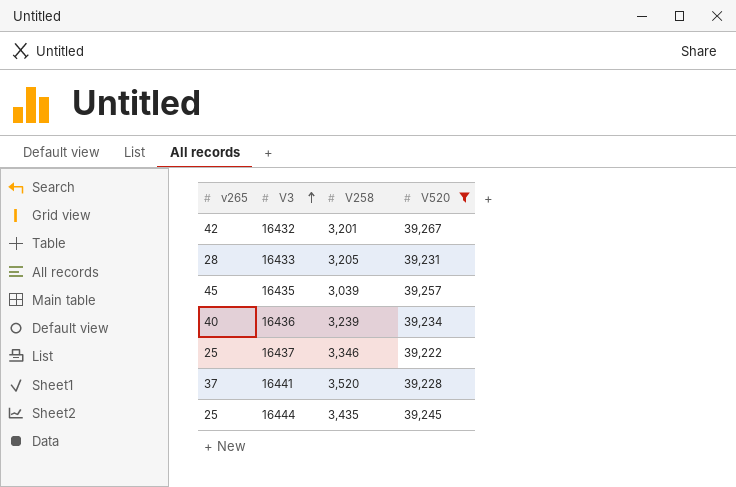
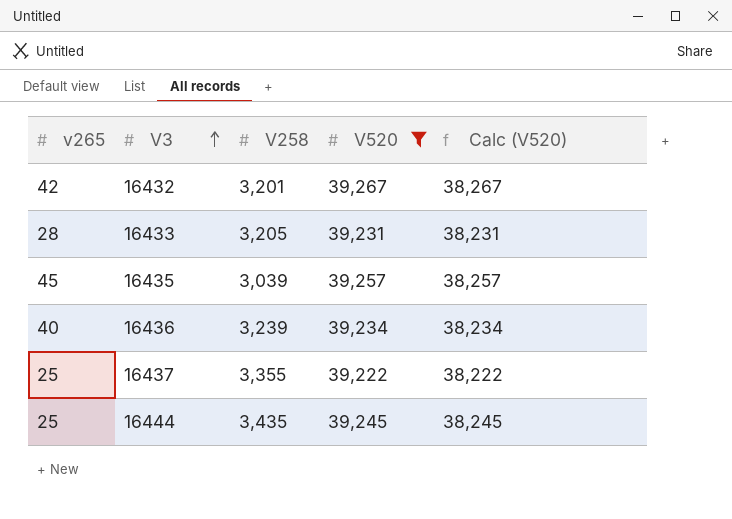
column Calc (V520) | formula: none -> [V520] - 1000
row 16441: 37 | 3,520 | 39,228 -> none
16437 | V258: 3,346 -> 3,355

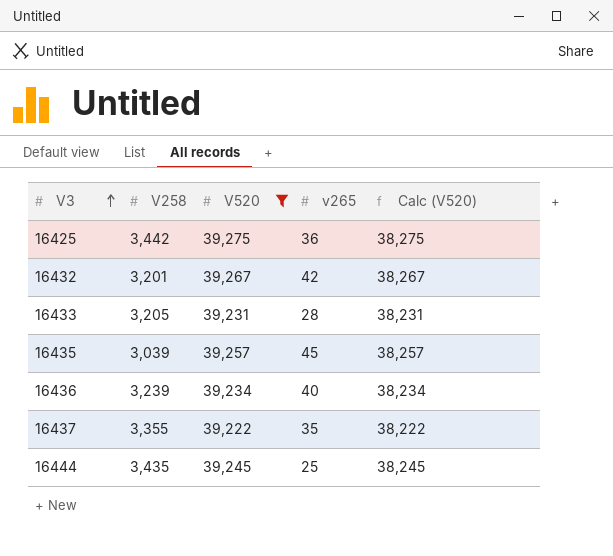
column v265 | position: 1 -> 4
row 16425: none -> 3,442 | 39,275 | 36 | 38,275
16437 | v265: 25 -> 35

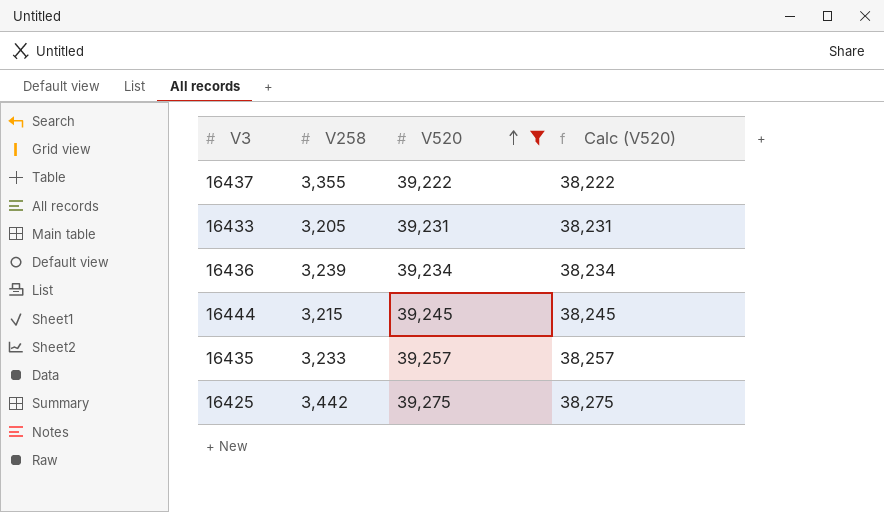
row order: V3 ascending -> V520 ascending
column v265 | position: 4 -> none
row 16432: 3,201 | 39,267 | 42 | 38,267 -> none
16444 | V258: 3,435 -> 3,215
16435 | V258: 3,039 -> 3,233

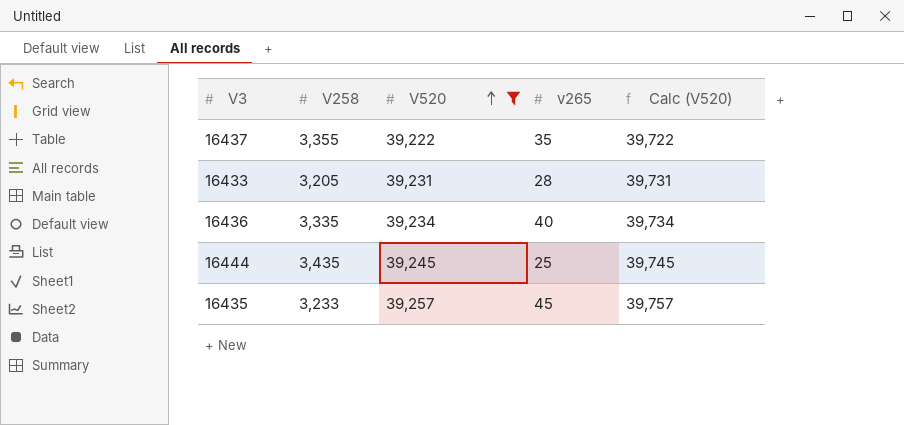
column v265 | position: none -> 4
column Calc (V520) | formula: [V520] - 1000 -> [V520] + 500
row 16425: 3,442 | 39,275 | 38,275 -> none
16436 | V258: 3,239 -> 3,335
16444 | V258: 3,215 -> 3,435

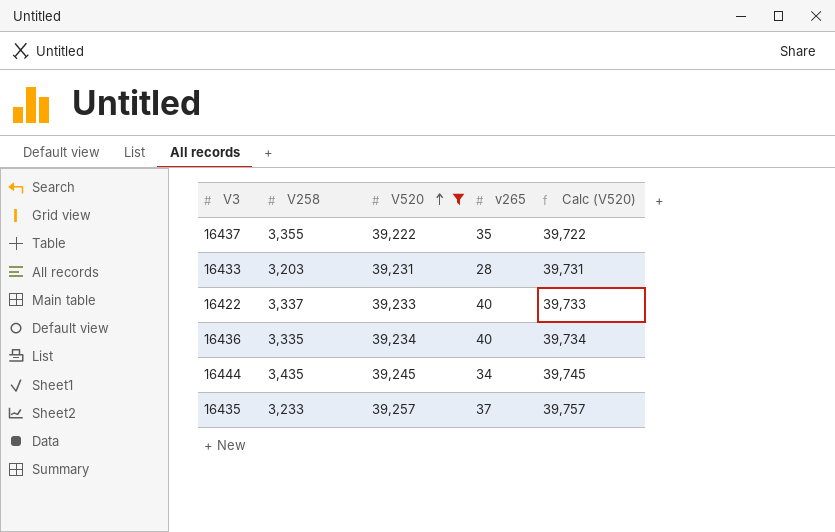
16433 | V258: 3,205 -> 3,203
row 16422: none -> 3,337 | 39,233 | 40 | 39,733
16444 | v265: 25 -> 34
16435 | v265: 45 -> 37

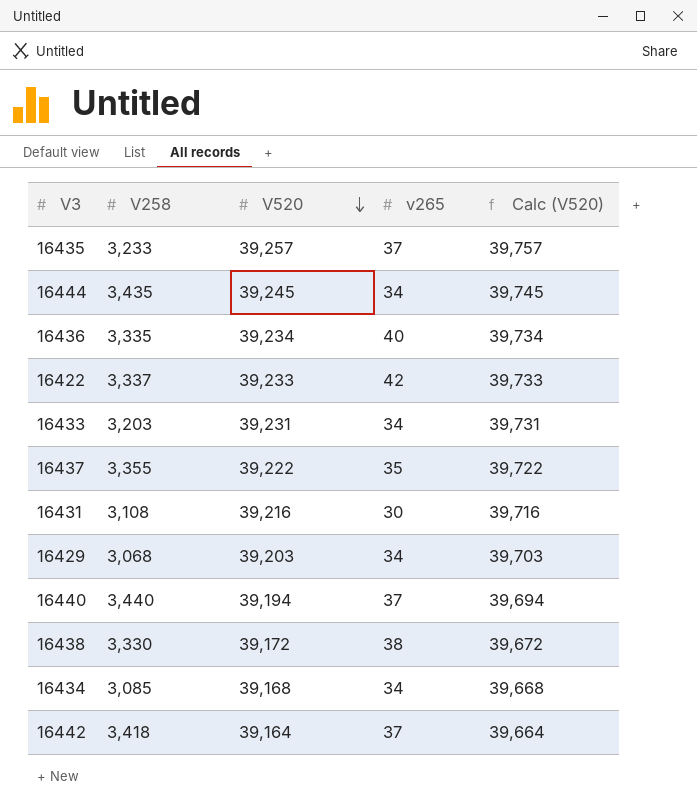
filter: V520 >= 39,222 -> none
row order: V520 ascending -> V520 descending
16422 | v265: 40 -> 42
16433 | v265: 28 -> 34

